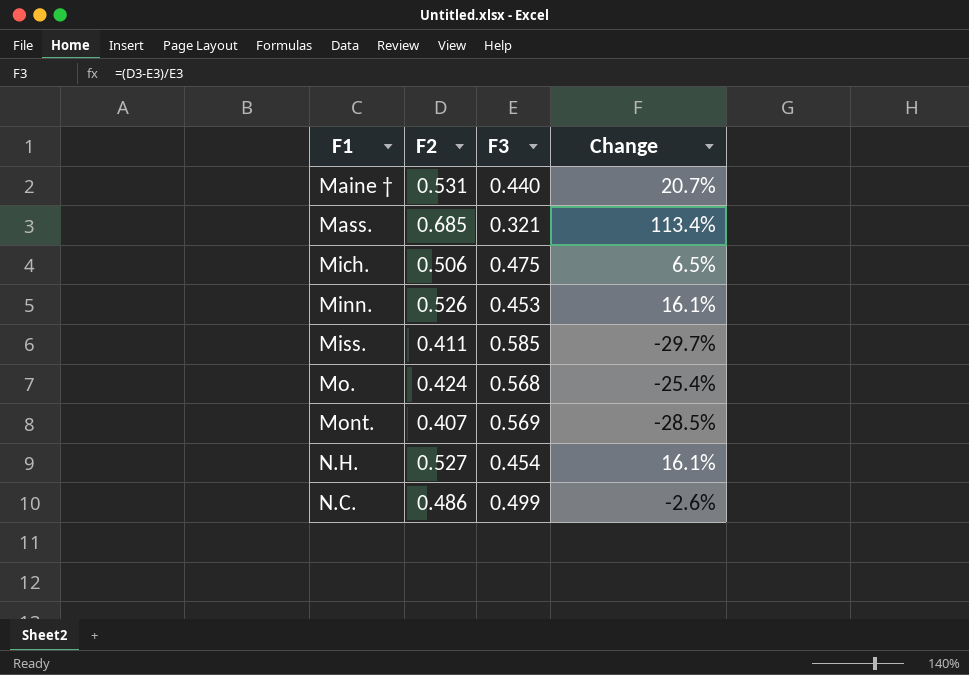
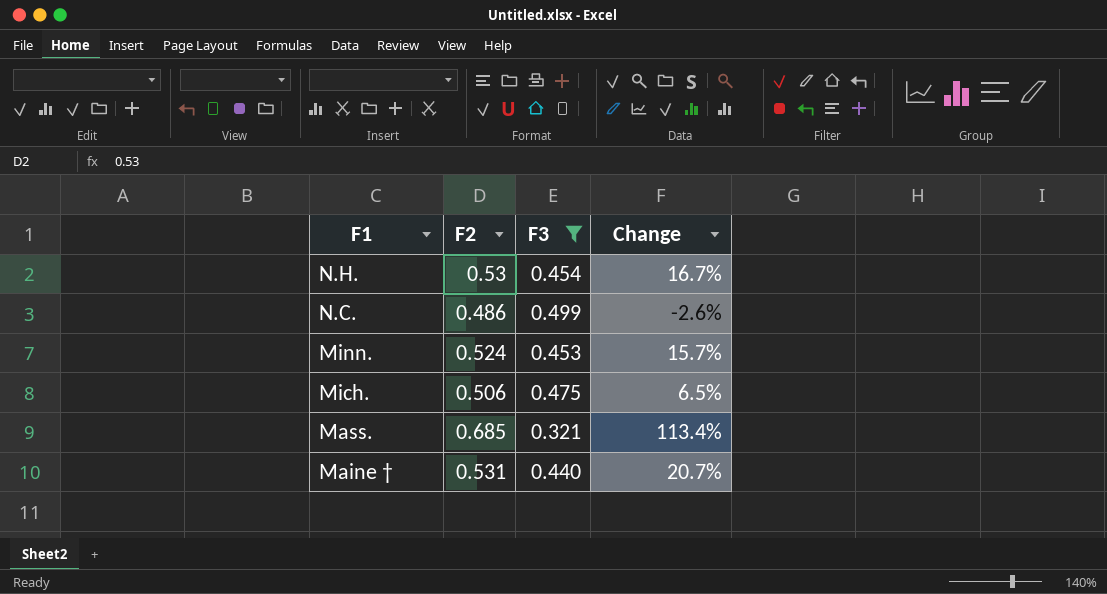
filter: none -> F3 <= 0.499
row order: none -> F1 descending
N.H. | F2: 0.527 -> 0.53
N.H. | Change: 16.1% -> 16.7%
Minn. | F2: 0.526 -> 0.524
Minn. | Change: 16.1% -> 15.7%

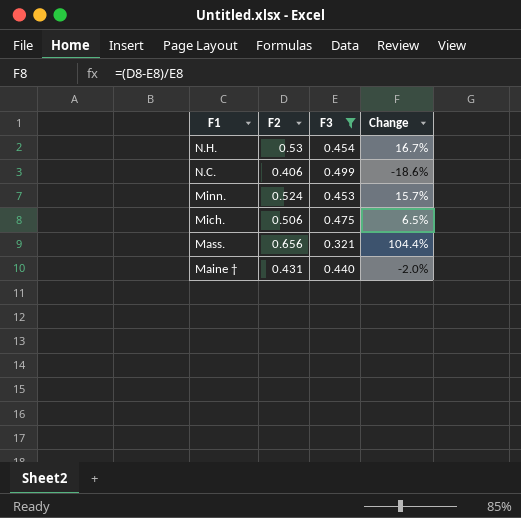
N.C. | F2: 0.486 -> 0.406
N.C. | Change: -2.6% -> -18.6%
Mass. | F2: 0.685 -> 0.656
Mass. | Change: 113.4% -> 104.4%
Maine † | F2: 0.531 -> 0.431
Maine † | Change: 20.7% -> -2.0%

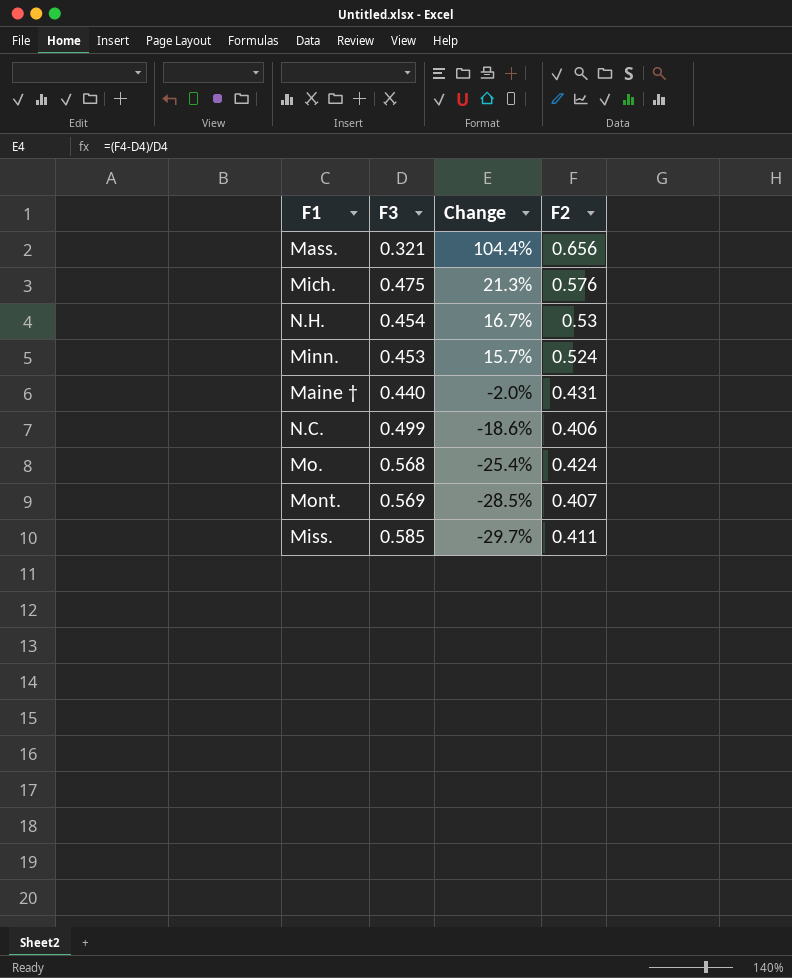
filter: F3 <= 0.499 -> none
row order: F1 descending -> Change descending
column F2 | position: 2 -> 4
Mich. | Change: 6.5% -> 21.3%
Mich. | F2: 0.506 -> 0.576

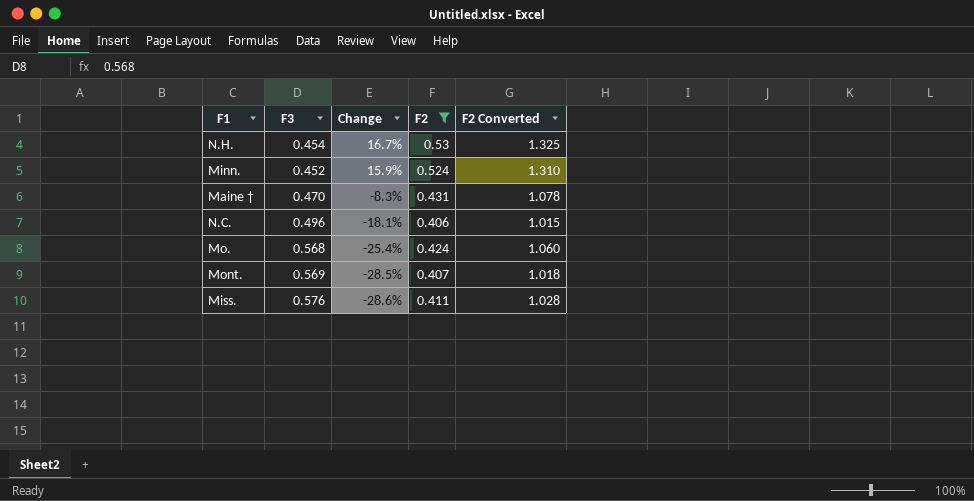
filter: none -> F2 <= 0.53
column F2 Converted | formula: none -> [F2] * 2.5
Minn. | F3: 0.453 -> 0.452
Minn. | Change: 15.7% -> 15.9%
Maine † | F3: 0.440 -> 0.470
Maine † | Change: -2.0% -> -8.3%
N.C. | F3: 0.499 -> 0.496
N.C. | Change: -18.6% -> -18.1%
Miss. | F3: 0.585 -> 0.576
Miss. | Change: -29.7% -> -28.6%

